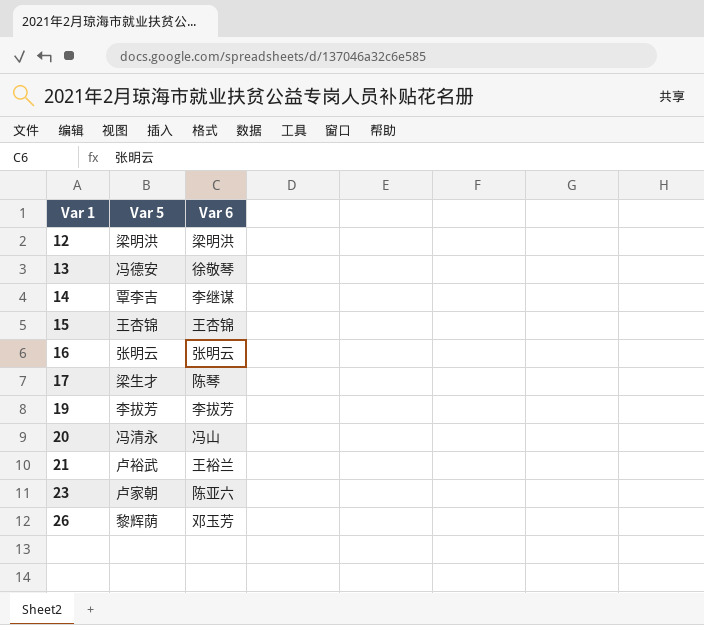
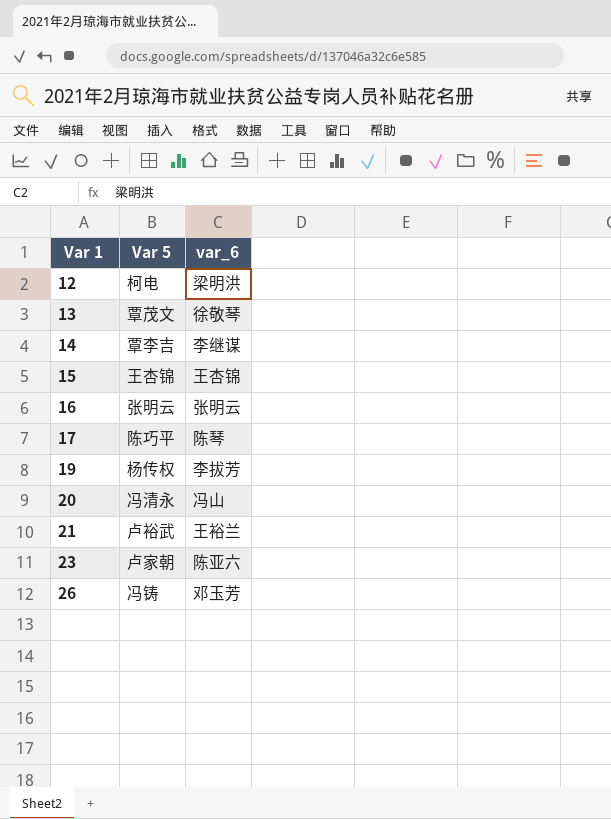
column name: Var 6 -> var_6
12 | Var 5: 梁明洪 -> 柯电
13 | Var 5: 冯德安 -> 覃茂文
17 | Var 5: 梁生才 -> 陈巧平
19 | Var 5: 李拔芳 -> 杨传权
26 | Var 5: 黎辉荫 -> 冯铸

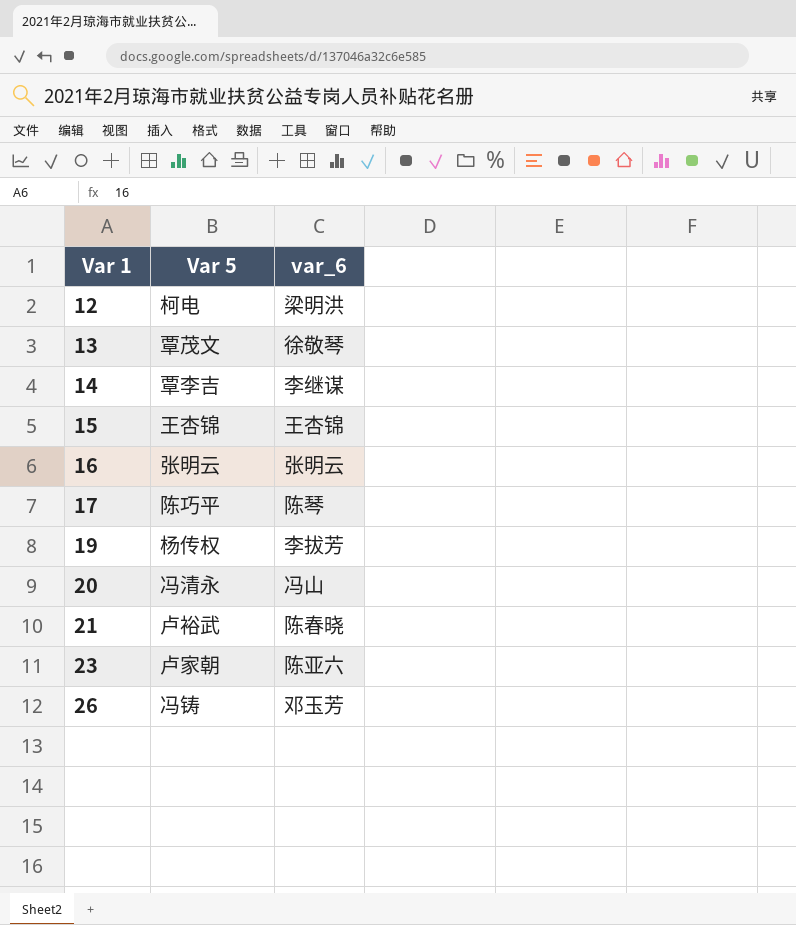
21 | var_6: 王裕兰 -> 陈春晓

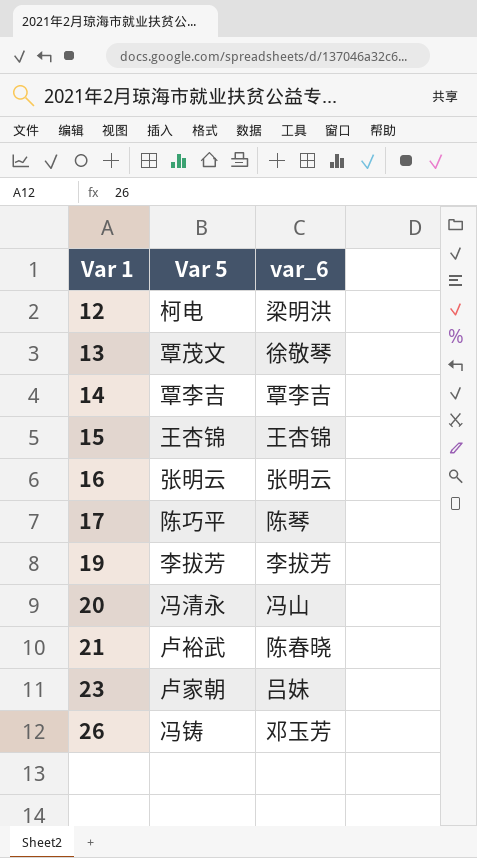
14 | var_6: 李继谋 -> 覃李吉
19 | Var 5: 杨传权 -> 李拔芳
23 | var_6: 陈亚六 -> 吕妹

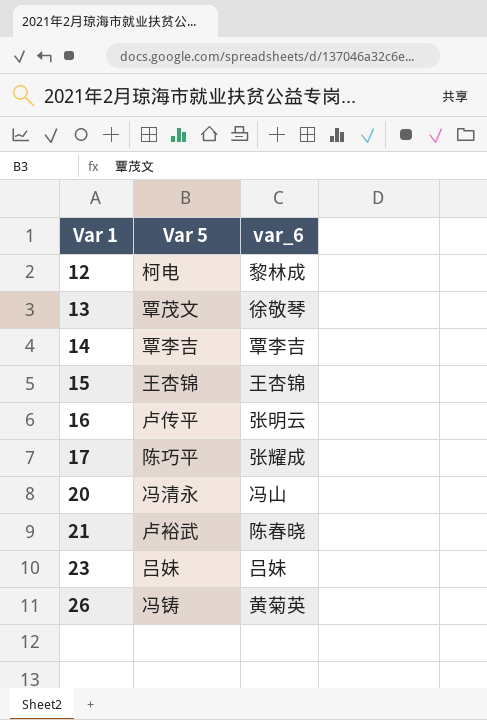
row 19: 李拔芳 | 李拔芳 -> none
12 | var_6: 梁明洪 -> 黎林成
16 | Var 5: 张明云 -> 卢传平
17 | var_6: 陈琴 -> 张耀成
23 | Var 5: 卢家朝 -> 吕妹
26 | var_6: 邓玉芳 -> 黄菊英

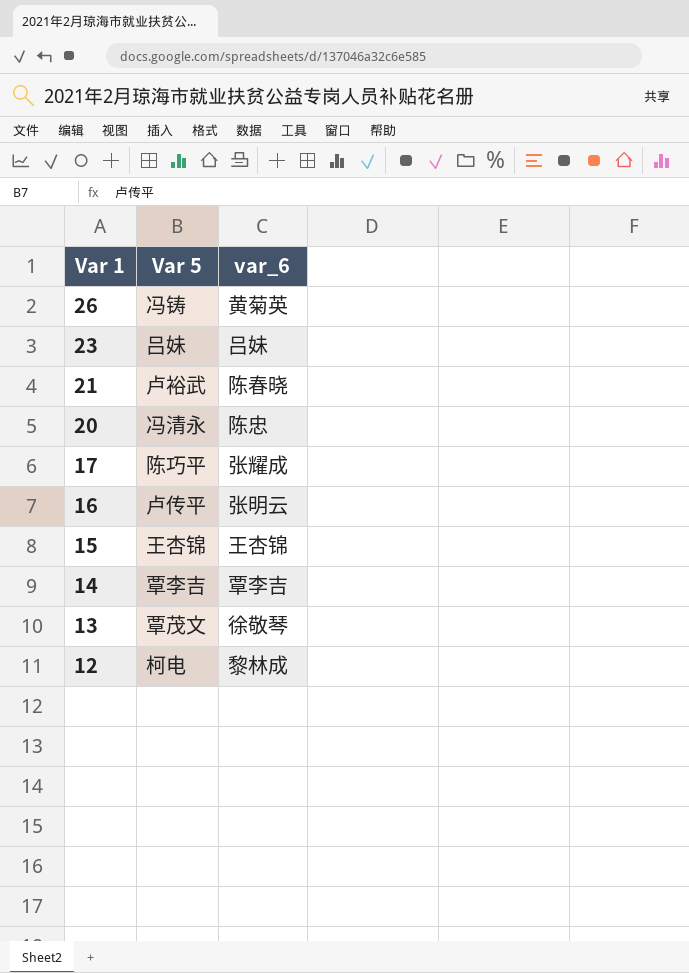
row order: Var 1 ascending -> Var 1 descending
20 | var_6: 冯山 -> 陈忠

